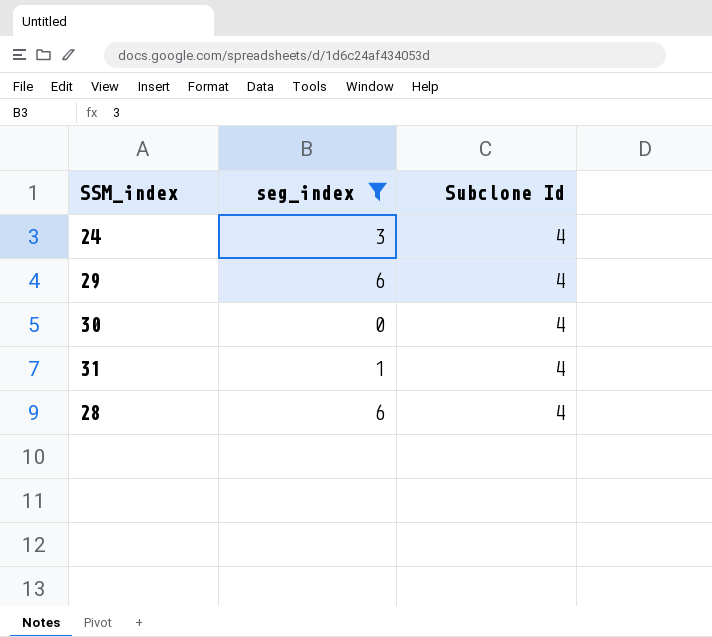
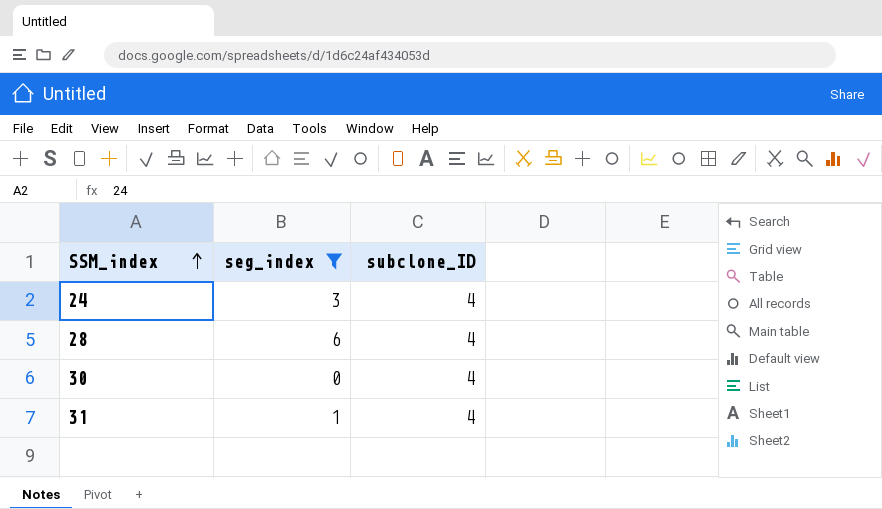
row order: none -> SSM_index ascending
column name: Subclone Id -> subclone_ID
row 29: 6 | 4 -> none

